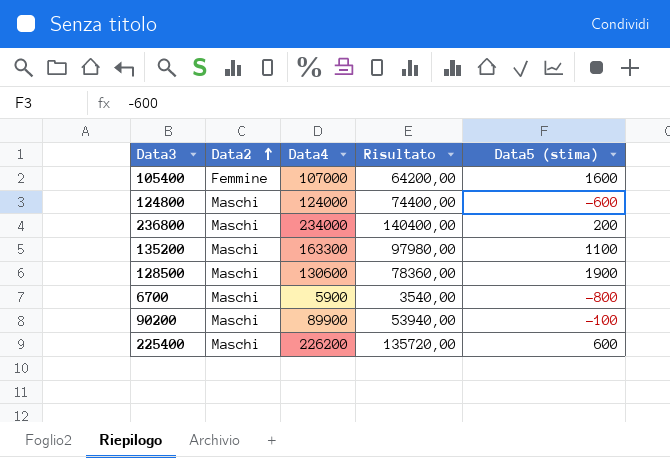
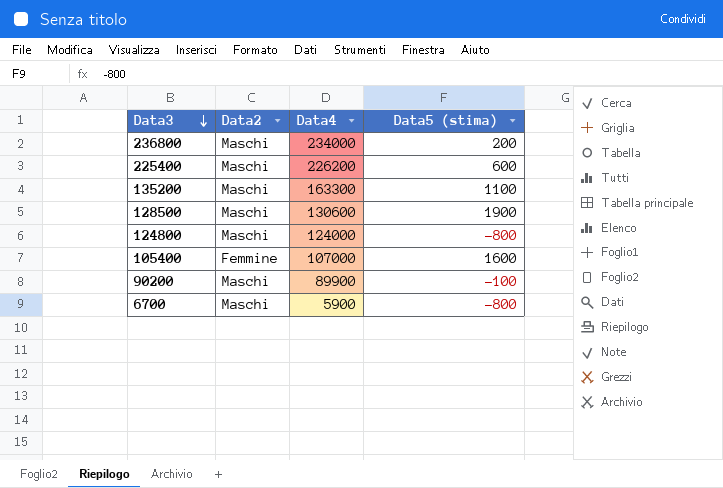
row order: Data2 ascending -> Data3 descending
column Risultato | formula: [Data4] * 0,6 -> none
124800 | Data5 (stima): -600 -> -800

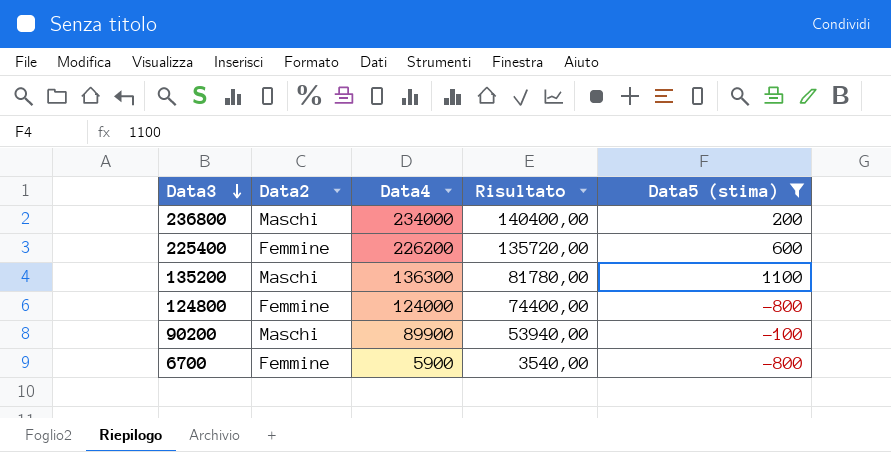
filter: none -> Data5 (stima) <= 1100
column Risultato | formula: none -> [Data4] * 0,6
225400 | Data2: Maschi -> Femmine
135200 | Data4: 163300 -> 136300
124800 | Data2: Maschi -> Femmine
6700 | Data2: Maschi -> Femmine

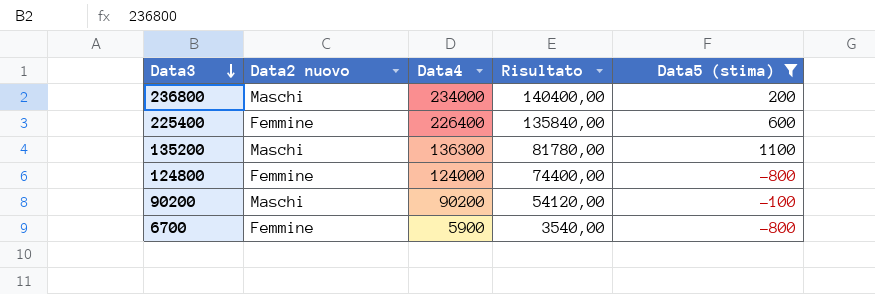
column name: Data2 -> Data2 nuovo
225400 | Data4: 226200 -> 226400
225400 | Risultato: 135720,00 -> 135840,00
90200 | Data4: 89900 -> 90200
90200 | Risultato: 53940,00 -> 54120,00

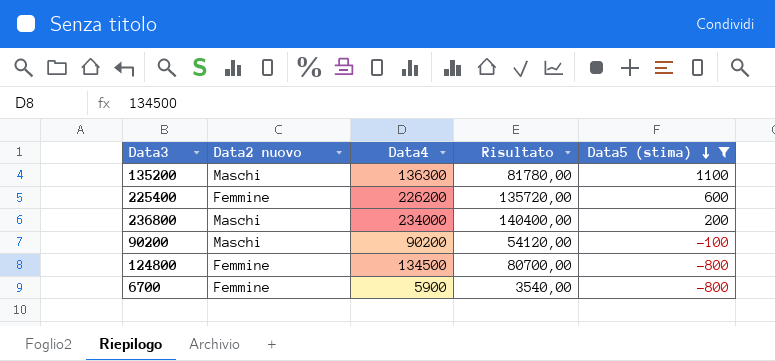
row order: Data3 descending -> Data5 (stima) descending
225400 | Data4: 226400 -> 226200
225400 | Risultato: 135840,00 -> 135720,00
124800 | Data4: 124000 -> 134500
124800 | Risultato: 74400,00 -> 80700,00

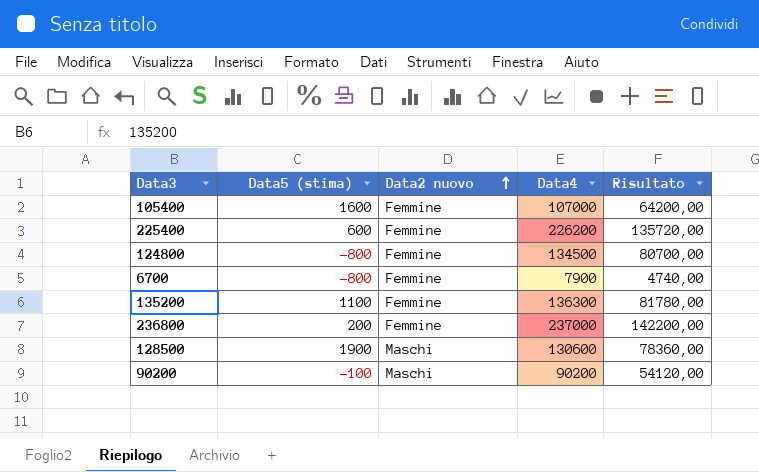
filter: Data5 (stima) <= 1100 -> none
row order: Data5 (stima) descending -> Data2 nuovo ascending
column Data5 (stima) | position: 5 -> 2
6700 | Data4: 5900 -> 7900
6700 | Risultato: 3540,00 -> 4740,00
135200 | Data2 nuovo: Maschi -> Femmine
236800 | Data2 nuovo: Maschi -> Femmine
236800 | Data4: 234000 -> 237000
236800 | Risultato: 140400,00 -> 142200,00

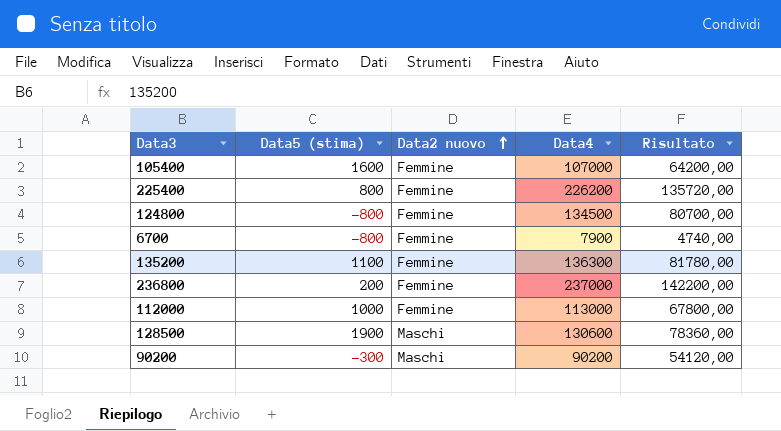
225400 | Data5 (stima): 600 -> 800
row 112000: none -> 1000 | Femmine | 113000 | 67800,00
90200 | Data5 (stima): -100 -> -300

